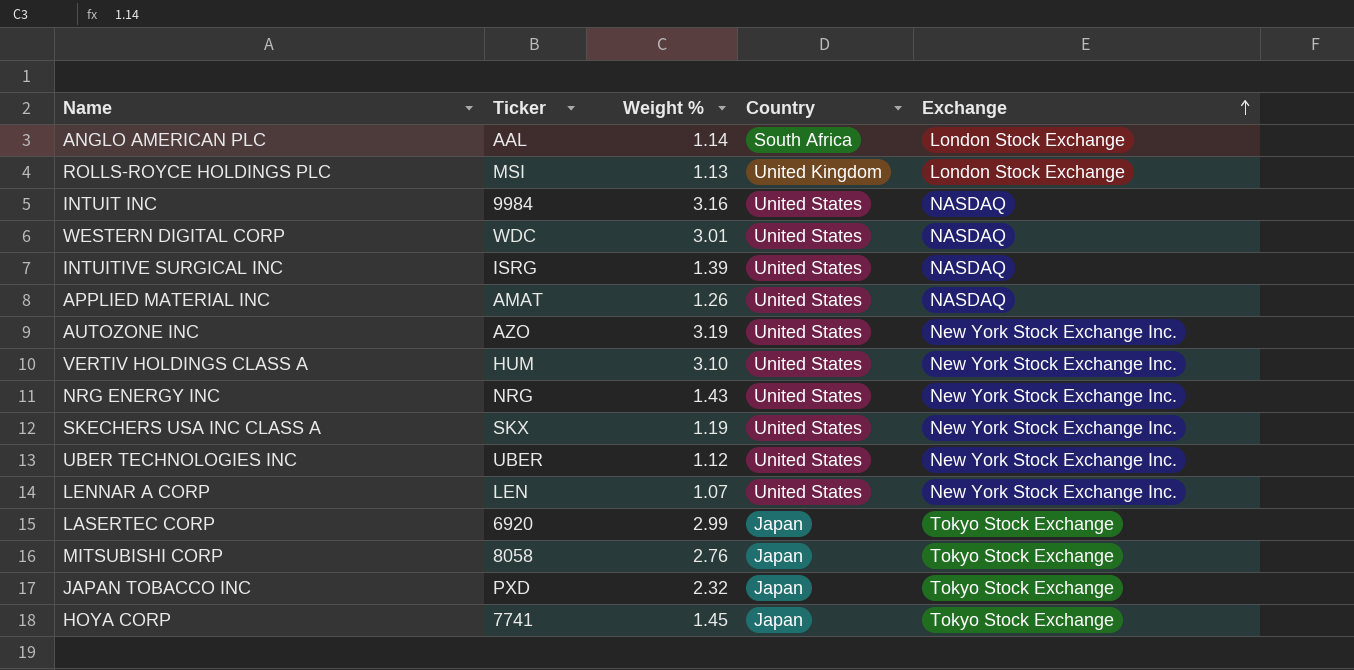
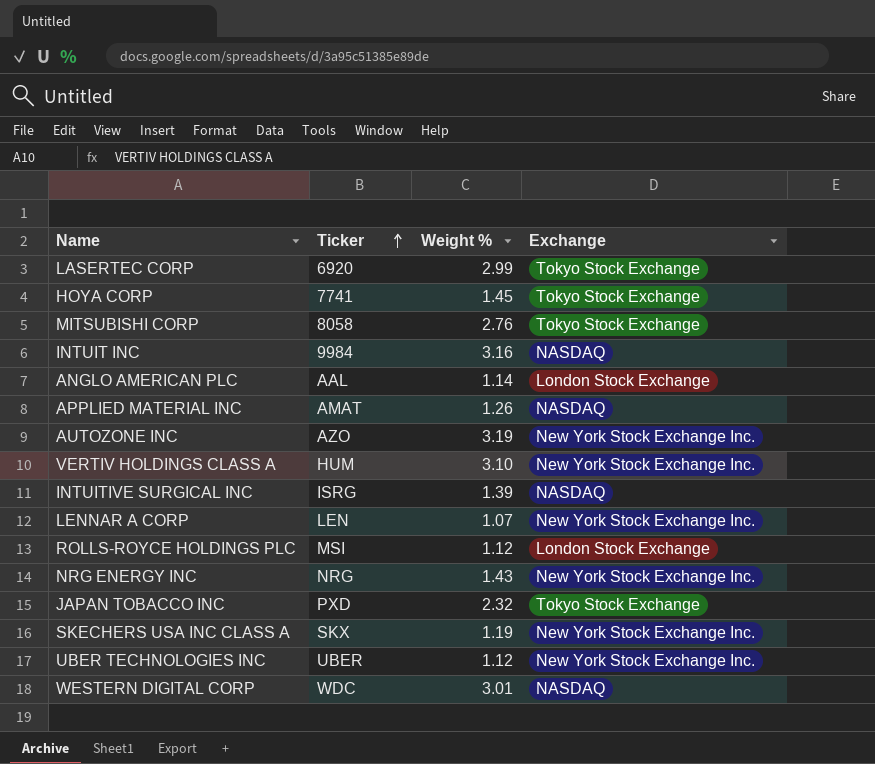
row order: Exchange ascending -> Ticker ascending
column Country | position: 4 -> none
ROLLS-ROYCE HOLDINGS PLC | Weight %: 1.13 -> 1.12

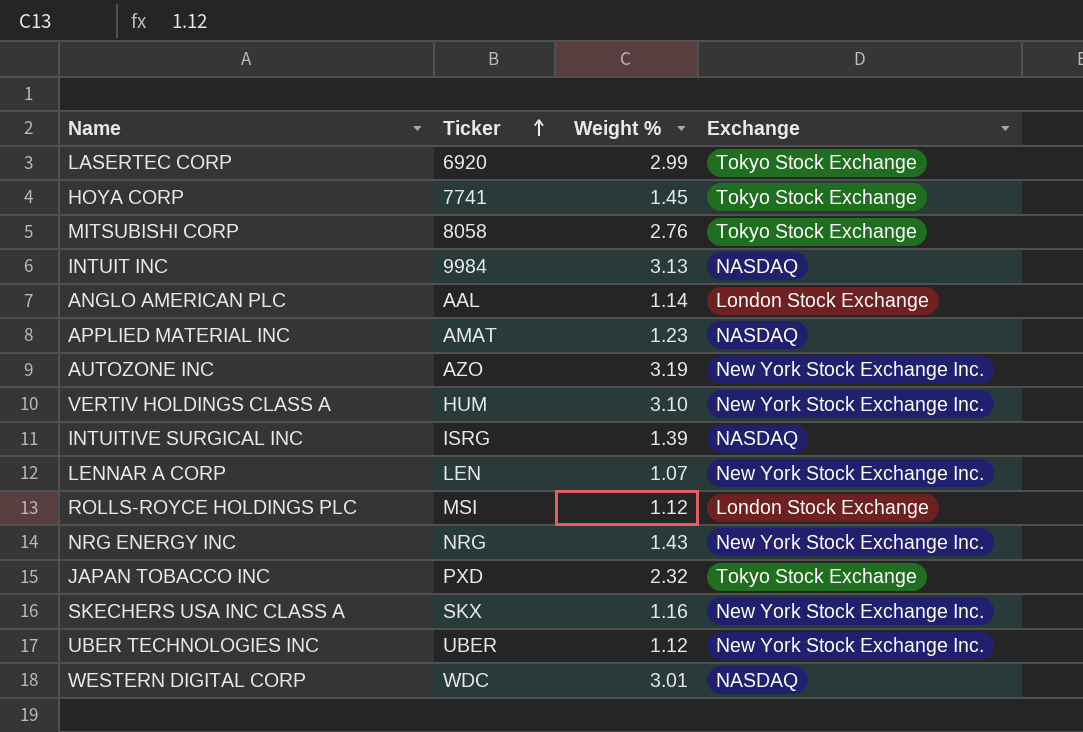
INTUIT INC | Weight %: 3.16 -> 3.13
APPLIED MATERIAL INC | Weight %: 1.26 -> 1.23
SKECHERS USA INC CLASS A | Weight %: 1.19 -> 1.16

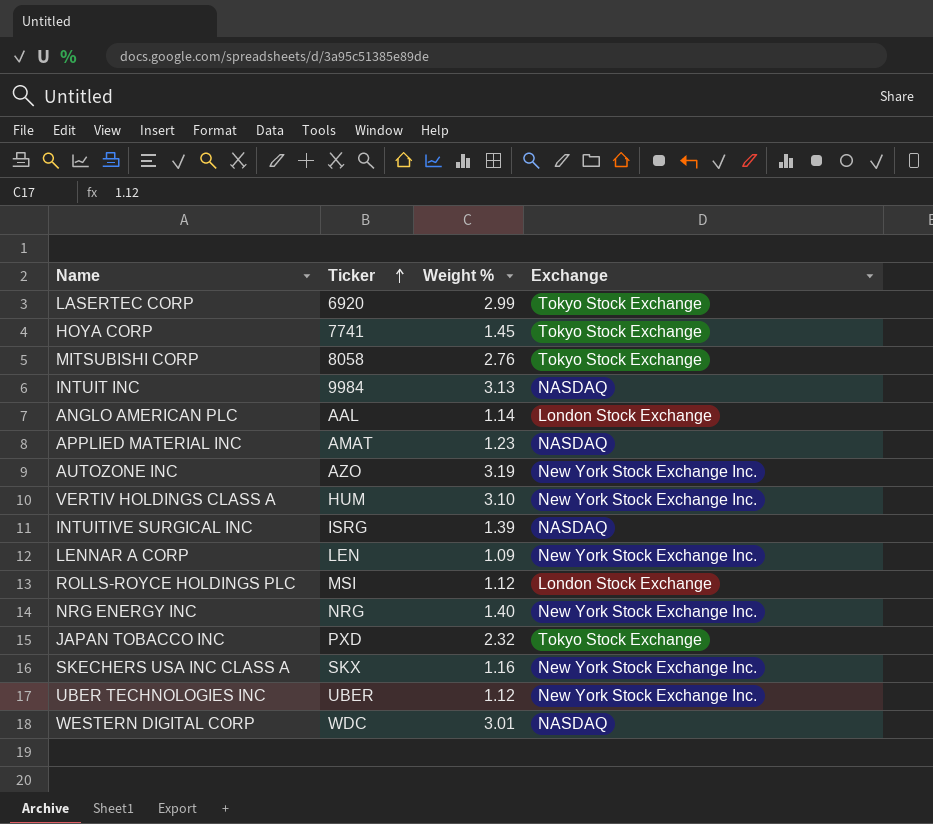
LENNAR A CORP | Weight %: 1.07 -> 1.09
NRG ENERGY INC | Weight %: 1.43 -> 1.40

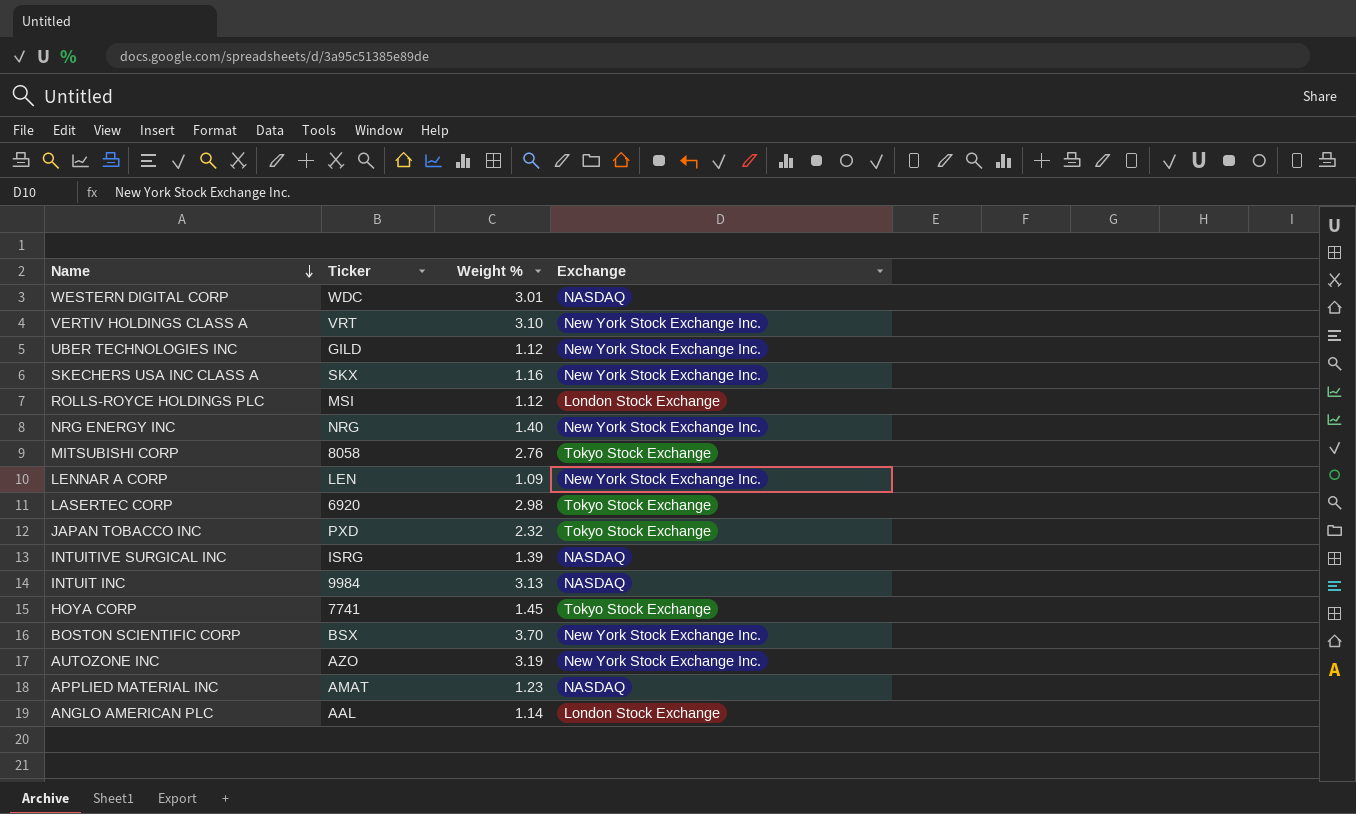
row order: Ticker ascending -> Name descending
VERTIV HOLDINGS CLASS A | Ticker: HUM -> VRT
UBER TECHNOLOGIES INC | Ticker: UBER -> GILD
LASERTEC CORP | Weight %: 2.99 -> 2.98
row BOSTON SCIENTIFIC CORP: none -> BSX | 3.70 | New York Stock Exchange Inc.

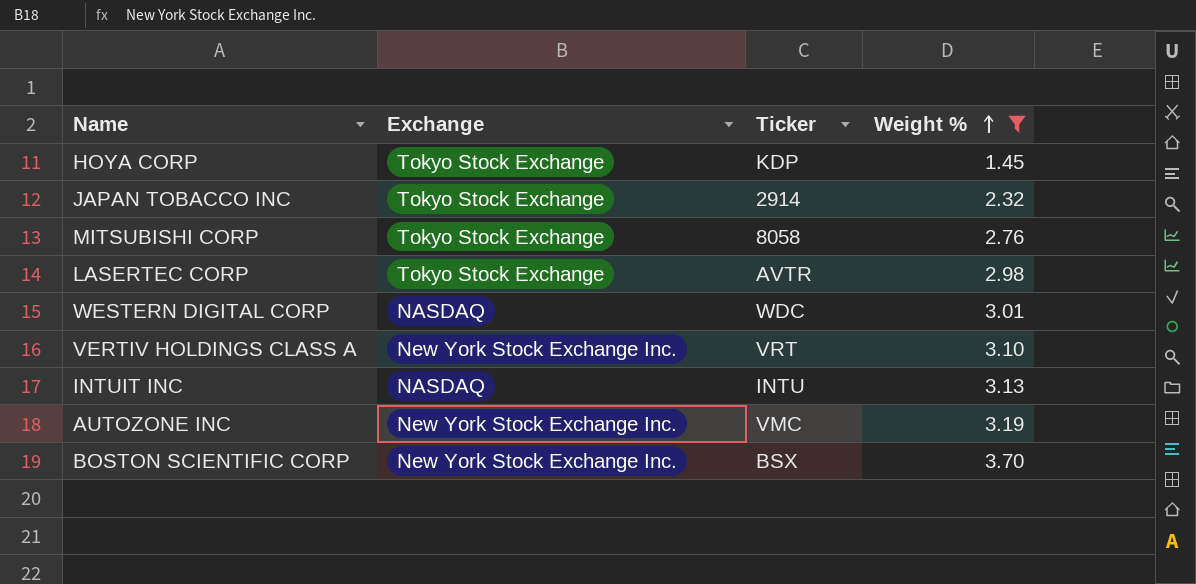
filter: none -> Weight % >= 1.45
row order: Name descending -> Weight % ascending
column Exchange | position: 4 -> 2
HOYA CORP | Ticker: 7741 -> KDP
JAPAN TOBACCO INC | Ticker: PXD -> 2914
LASERTEC CORP | Ticker: 6920 -> AVTR
INTUIT INC | Ticker: 9984 -> INTU
AUTOZONE INC | Ticker: AZO -> VMC

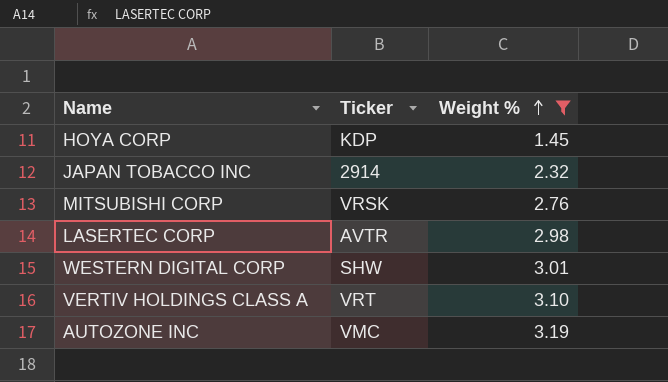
column Exchange | position: 2 -> none
row INTUIT INC: NASDAQ | INTU | 3.13 -> none
row BOSTON SCIENTIFIC CORP: New York Stock Exchange Inc. | BSX | 3.70 -> none
MITSUBISHI CORP | Ticker: 8058 -> VRSK
WESTERN DIGITAL CORP | Ticker: WDC -> SHW

